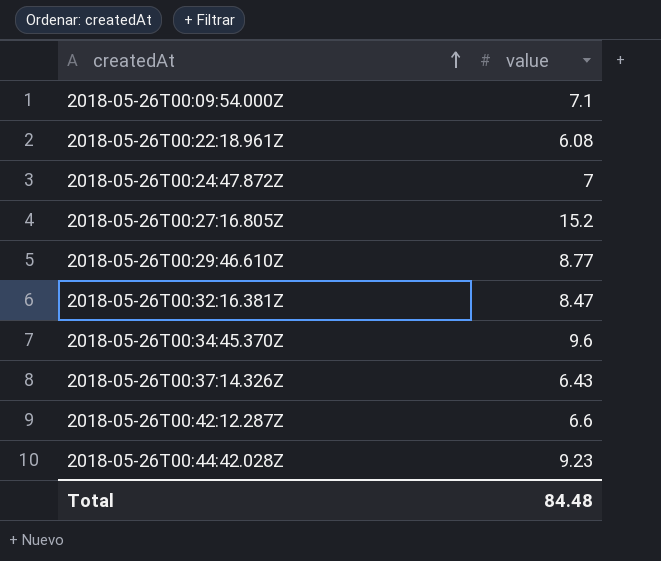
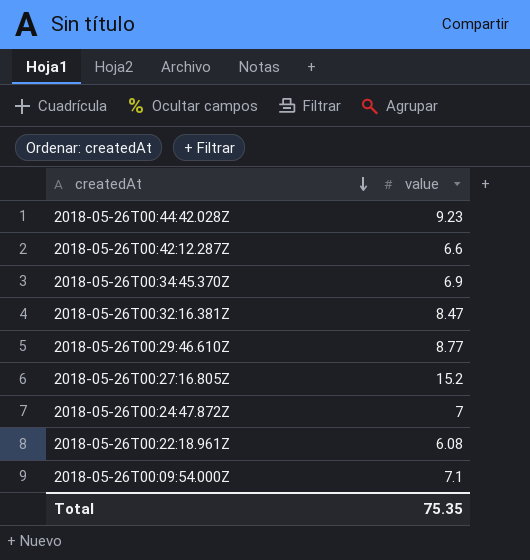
row order: createdAt ascending -> createdAt descending
row 2018-05-26T00:37:14.326Z: 6.43 -> none
2018-05-26T00:34:45.370Z | value: 9.6 -> 6.9
Total | value: 84.48 -> 75.35

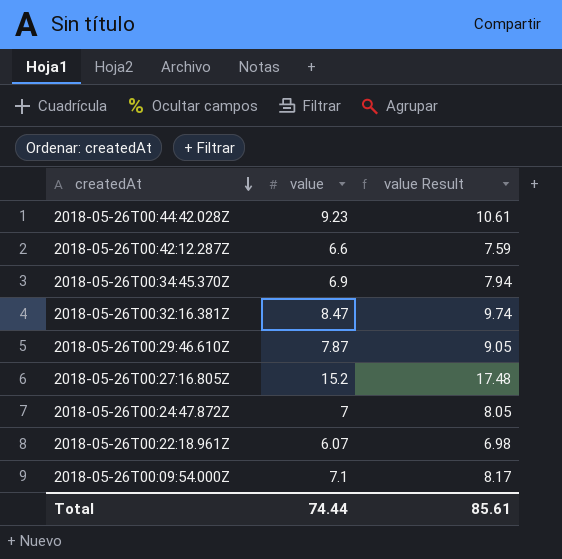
column value Result | formula: none -> [value] * 1.15
2018-05-26T00:29:46.610Z | value: 8.77 -> 7.87
2018-05-26T00:22:18.961Z | value: 6.08 -> 6.07
Total | value: 75.35 -> 74.44

